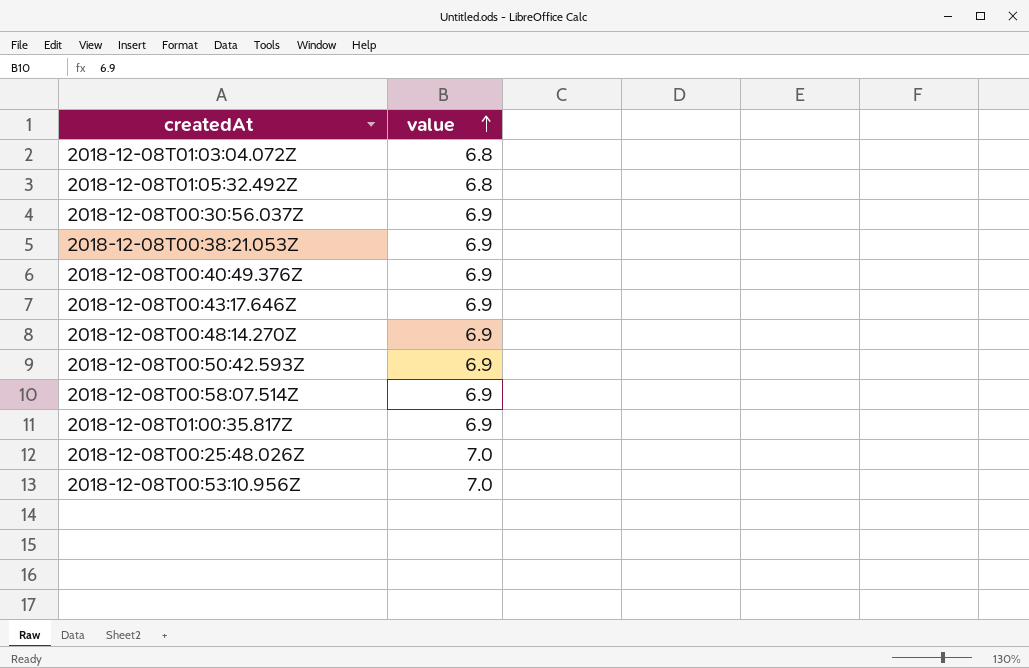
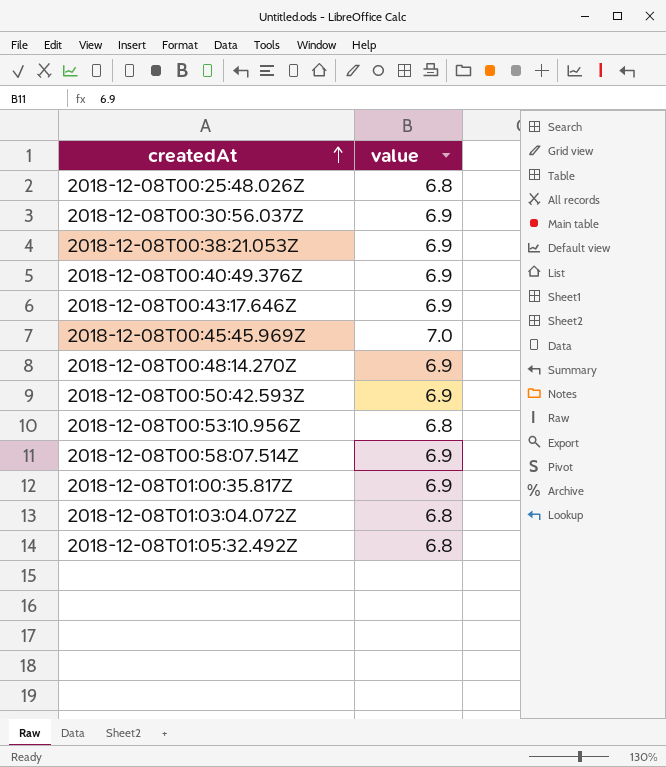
row order: value ascending -> createdAt ascending
2018-12-08T00:25:48.026Z | value: 7.0 -> 6.8
row 2018-12-08T00:45:45.969Z: none -> 7.0
2018-12-08T00:53:10.956Z | value: 7.0 -> 6.8

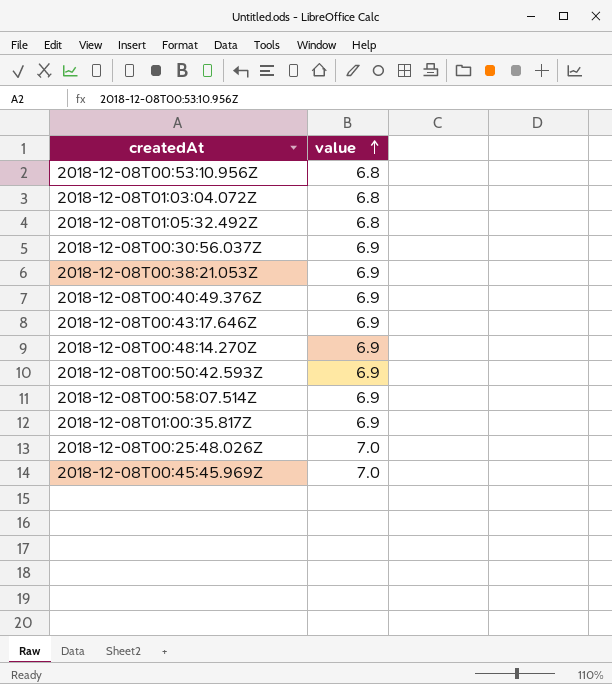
row order: createdAt ascending -> value ascending
2018-12-08T00:25:48.026Z | value: 6.8 -> 7.0

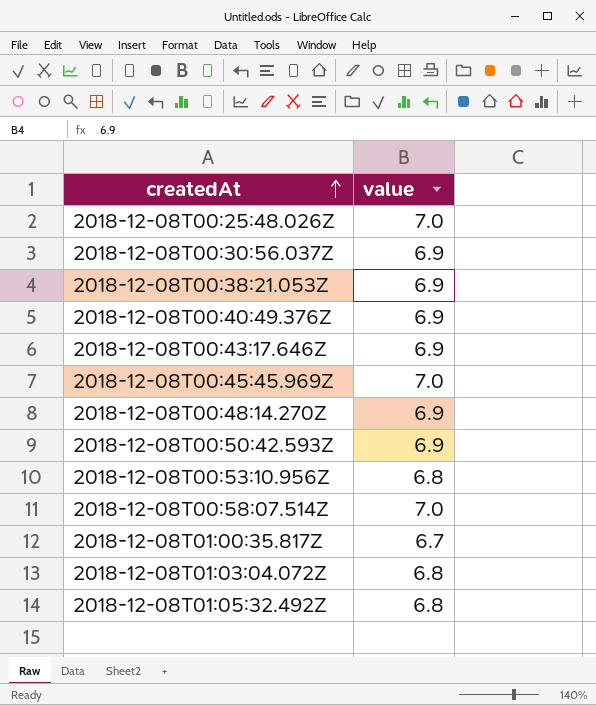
row order: value ascending -> createdAt ascending
2018-12-08T00:58:07.514Z | value: 6.9 -> 7.0
2018-12-08T01:00:35.817Z | value: 6.9 -> 6.7

